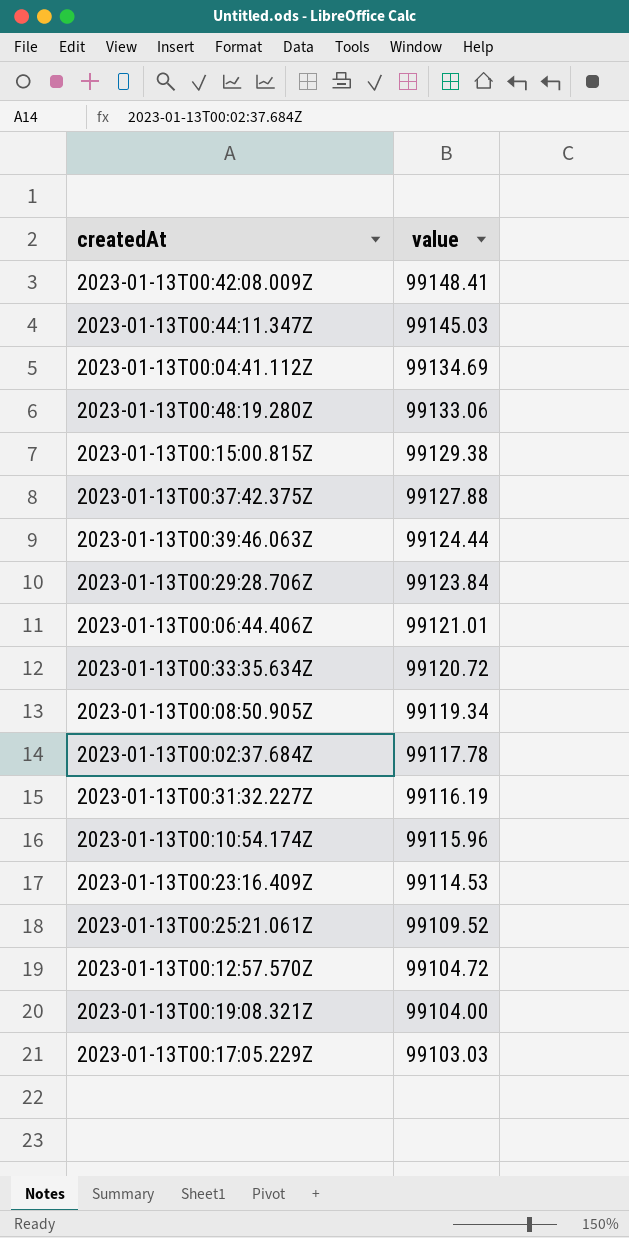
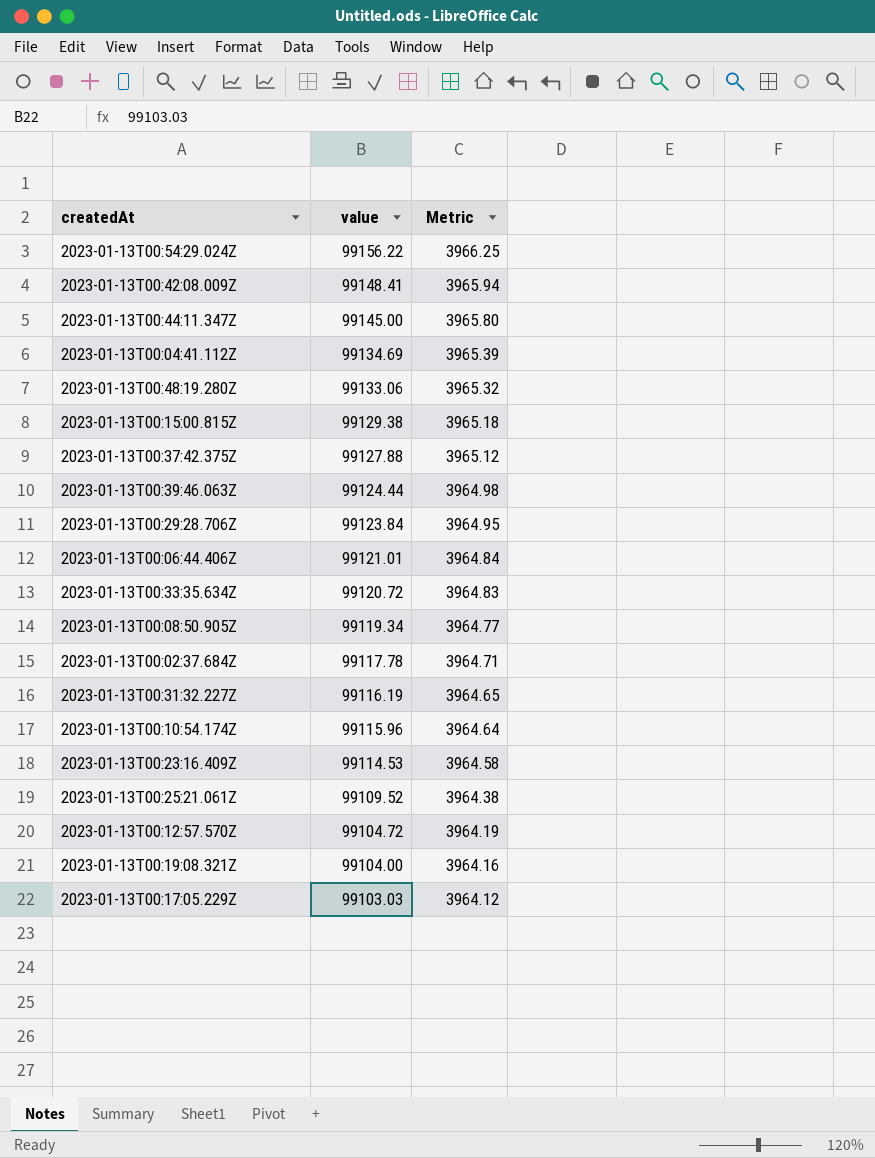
column Metric | formula: none -> [value] * 0.04
row 2023-01-13T00:54:29.024Z: none -> 99156.22 | 3966.25
2023-01-13T00:44:11.347Z | value: 99145.03 -> 99145.00

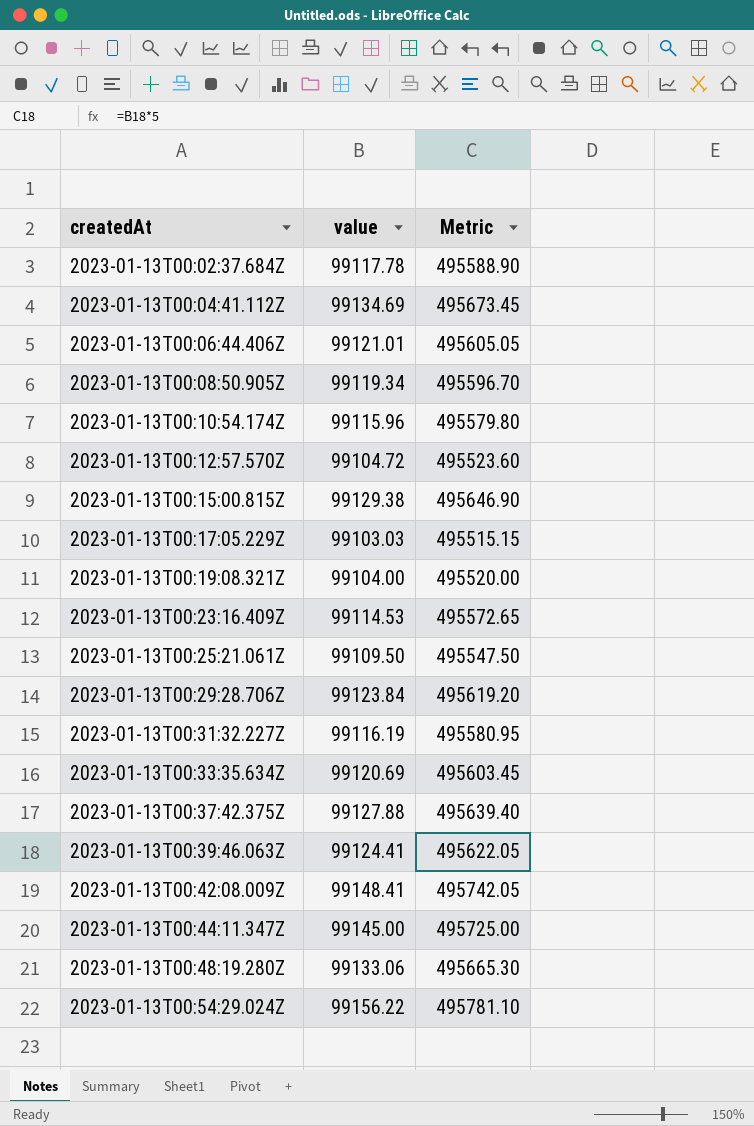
row order: value descending -> createdAt ascending
column Metric | formula: [value] * 0.04 -> [value] * 5
2023-01-13T00:25:21.061Z | value: 99109.52 -> 99109.50
2023-01-13T00:33:35.634Z | value: 99120.72 -> 99120.69
2023-01-13T00:39:46.063Z | value: 99124.44 -> 99124.41

